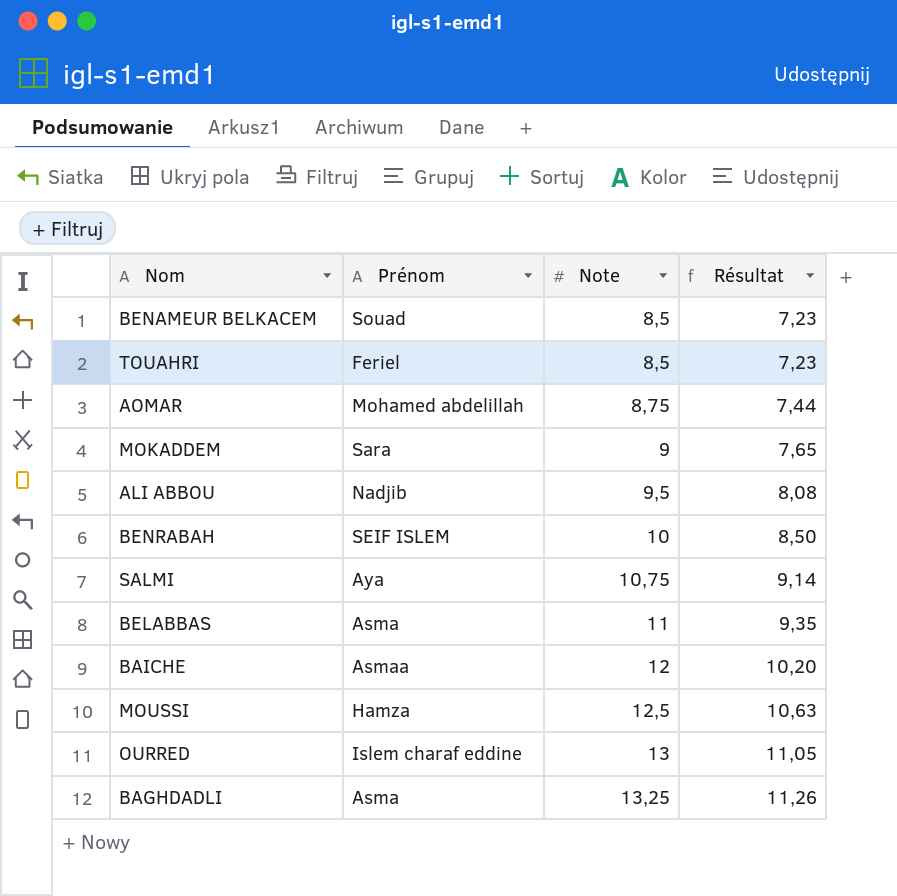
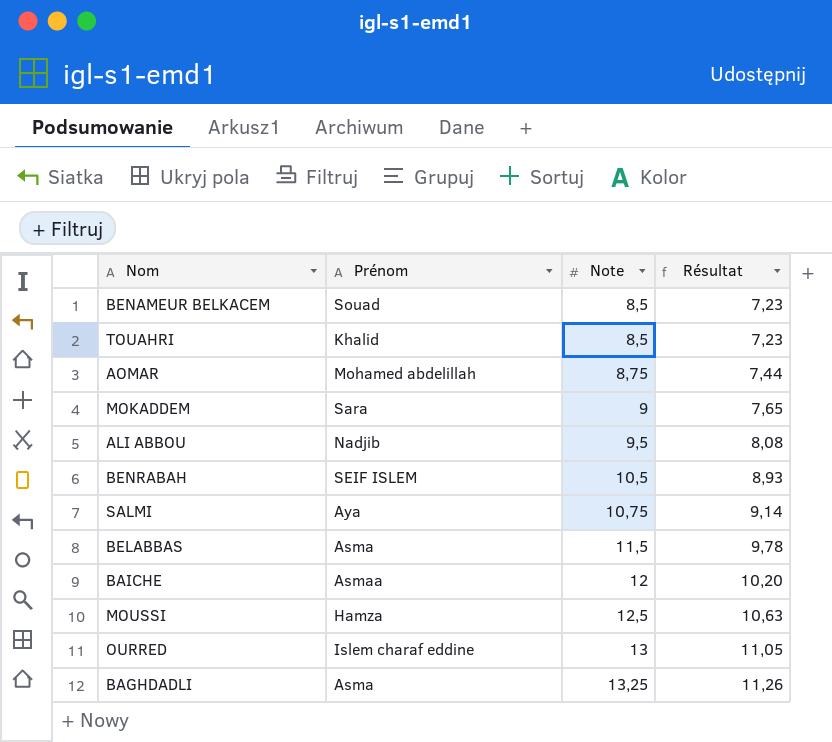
TOUAHRI | Prénom: Feriel -> Khalid
BENRABAH | Note: 10 -> 10,5
BENRABAH | Résultat: 8,50 -> 8,93
BELABBAS | Note: 11 -> 11,5
BELABBAS | Résultat: 9,35 -> 9,78

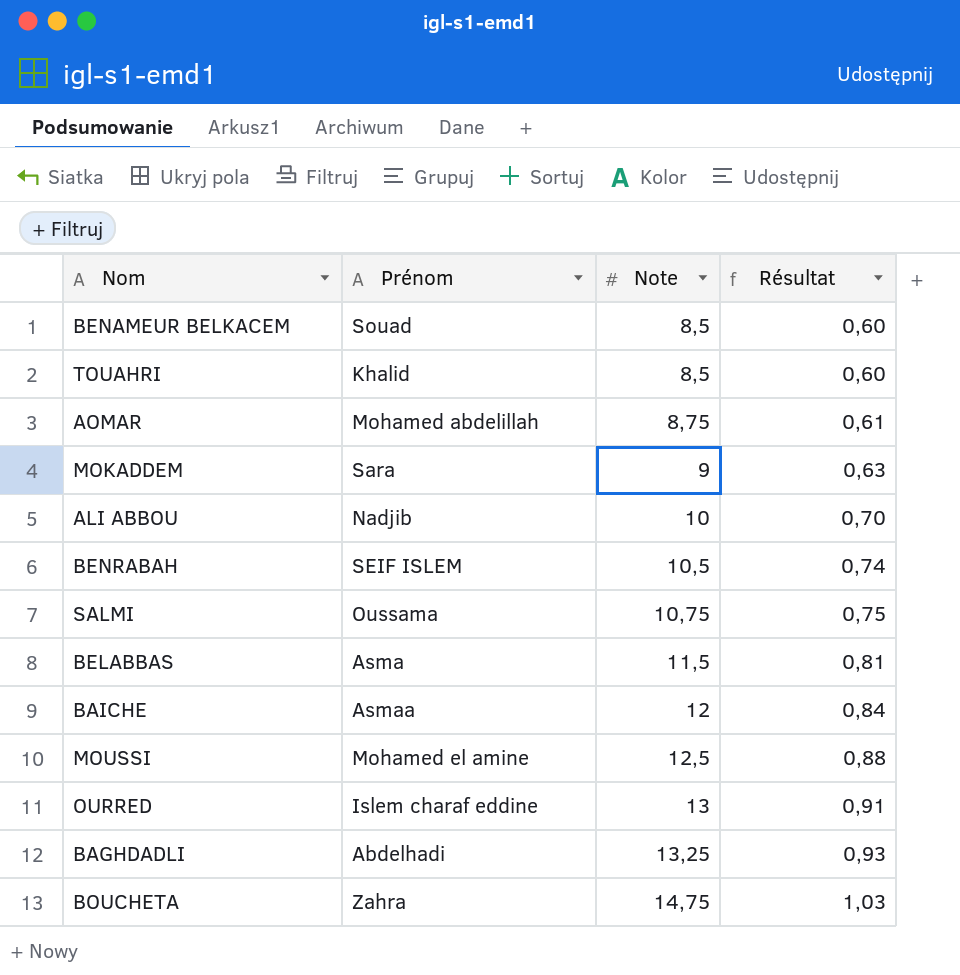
column Résultat | formula: [Note] * 0,85 -> [Note] * 0,07
ALI ABBOU | Note: 9,5 -> 10
SALMI | Prénom: Aya -> Oussama
MOUSSI | Prénom: Hamza -> Mohamed el amine
BAGHDADLI | Prénom: Asma -> Abdelhadi
row BOUCHETA: none -> Zahra | 14,75 | 1,03

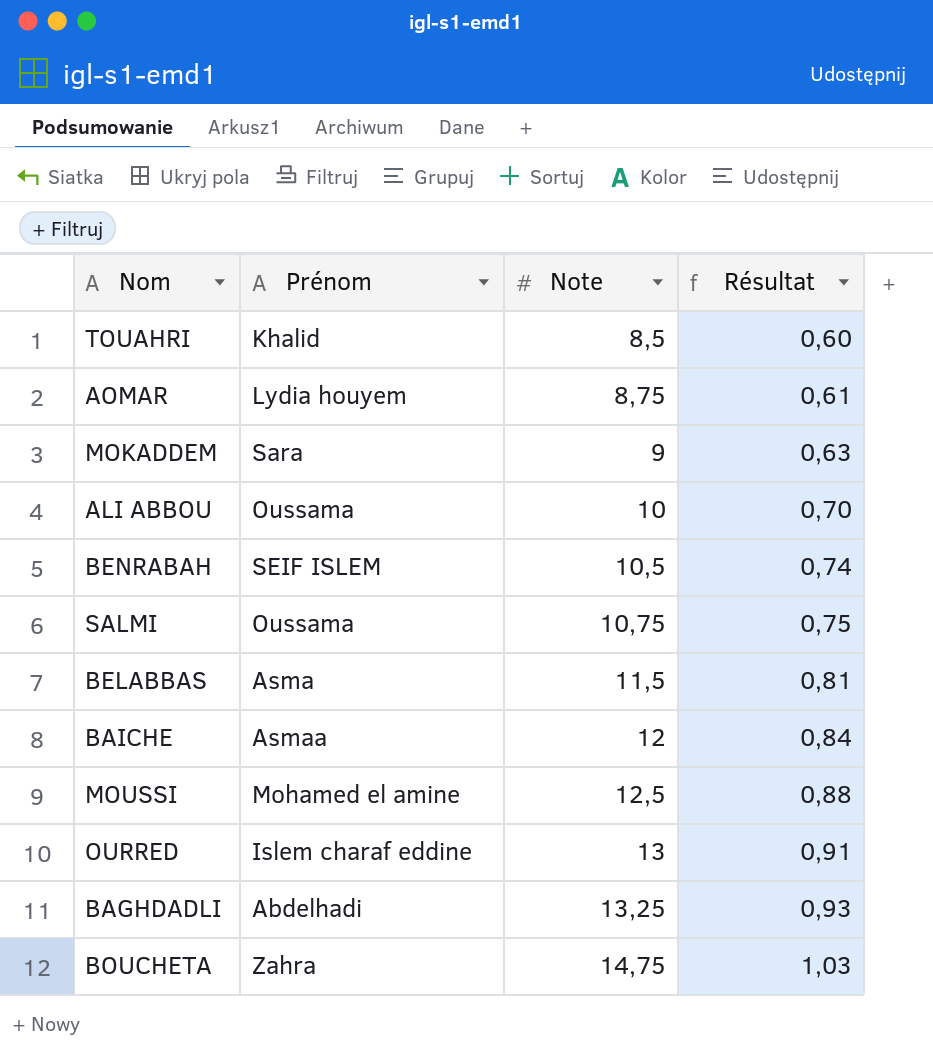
row BENAMEUR BELKACEM: Souad | 8,5 | 0,60 -> none
AOMAR | Prénom: Mohamed abdelillah -> Lydia houyem
ALI ABBOU | Prénom: Nadjib -> Oussama

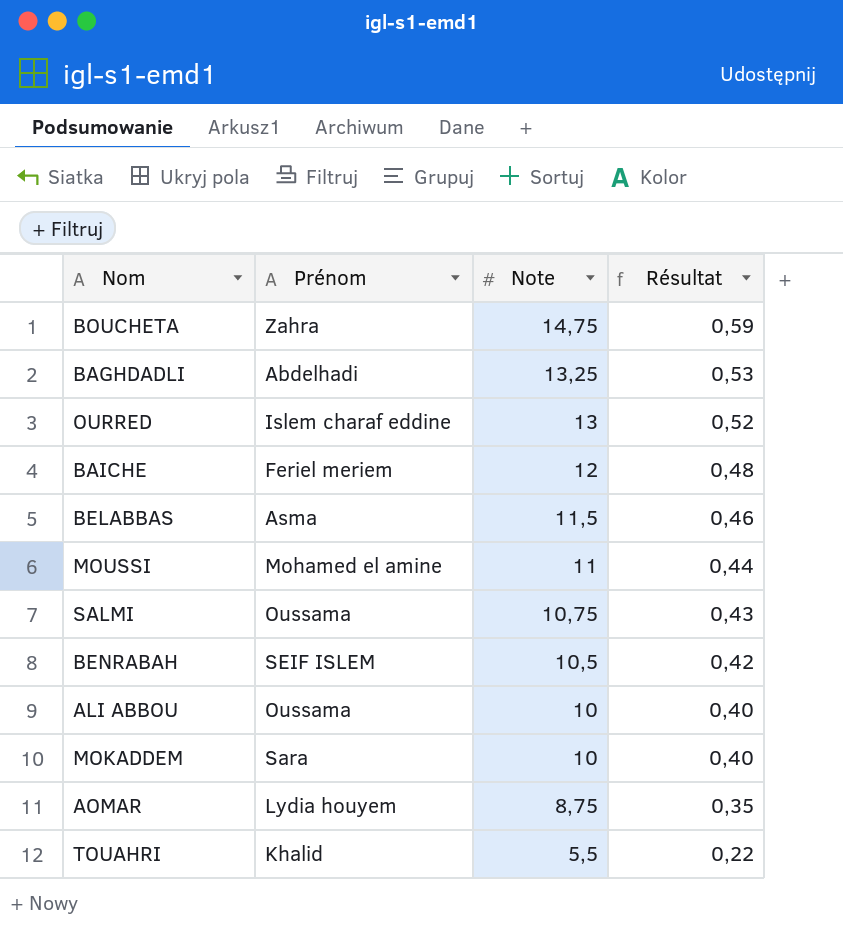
row order: Note ascending -> Note descending
column Résultat | formula: [Note] * 0,07 -> [Note] * 0,04
BAICHE | Prénom: Asmaa -> Feriel meriem
MOUSSI | Note: 12,5 -> 11
MOKADDEM | Note: 9 -> 10
TOUAHRI | Note: 8,5 -> 5,5

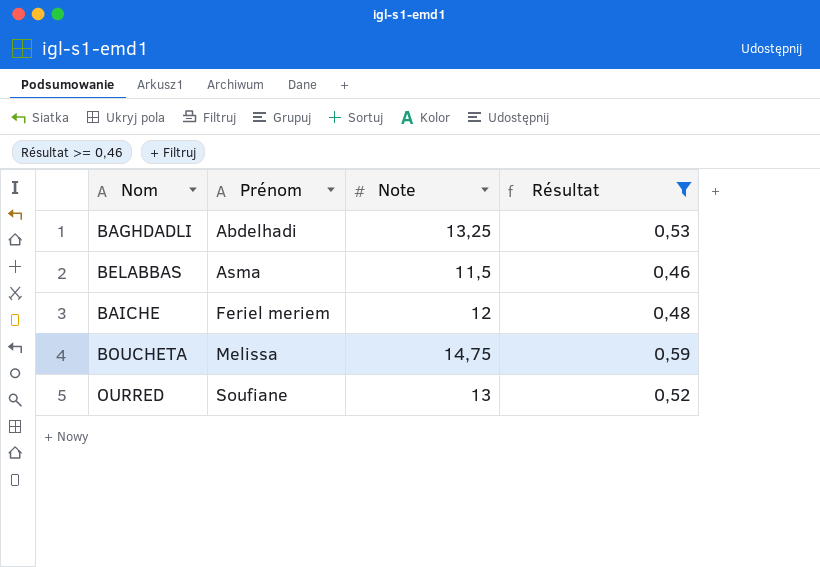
filter: none -> Résultat >= 0,46
row order: Note descending -> Prénom ascending
BOUCHETA | Prénom: Zahra -> Melissa
OURRED | Prénom: Islem charaf eddine -> Soufiane

